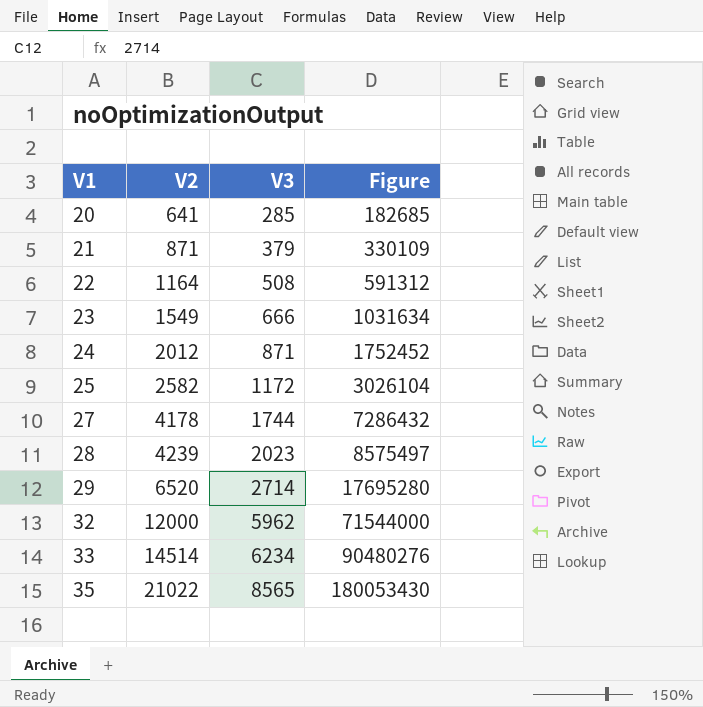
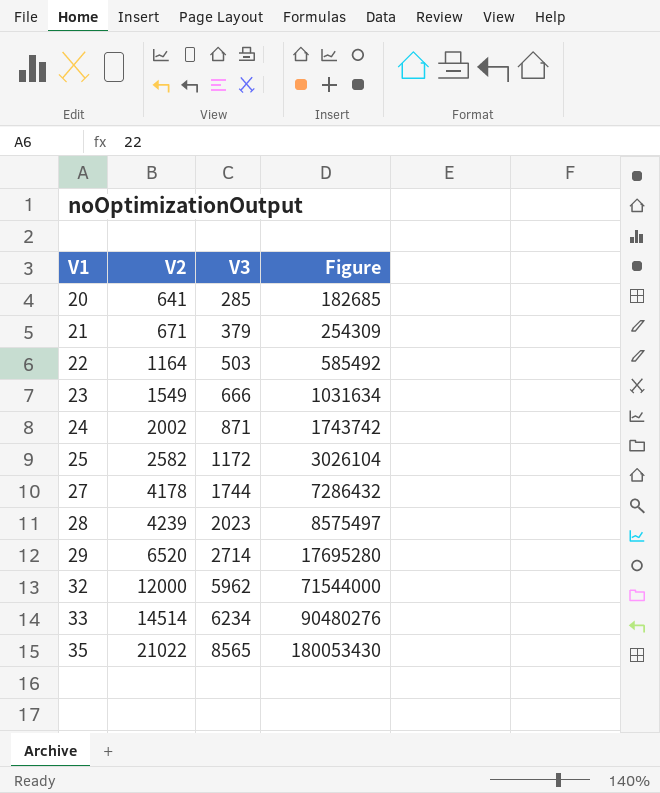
21 | V2: 871 -> 671
21 | Figure: 330109 -> 254309
22 | V3: 508 -> 503
22 | Figure: 591312 -> 585492
24 | V2: 2012 -> 2002
24 | Figure: 1752452 -> 1743742

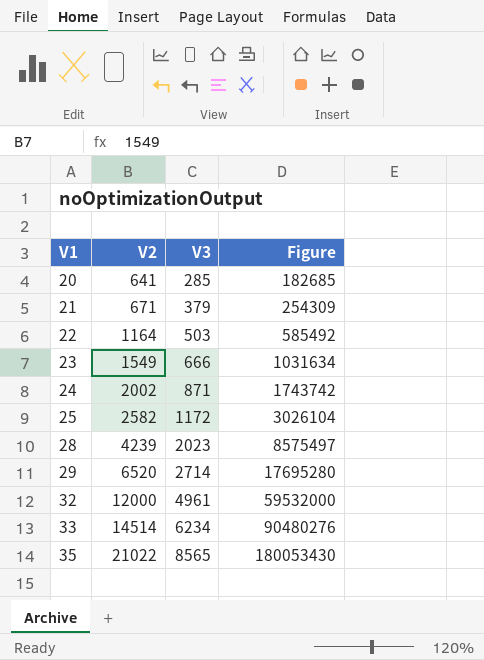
row 27: 4178 | 1744 | 7286432 -> none
32 | V3: 5962 -> 4961
32 | Figure: 71544000 -> 59532000

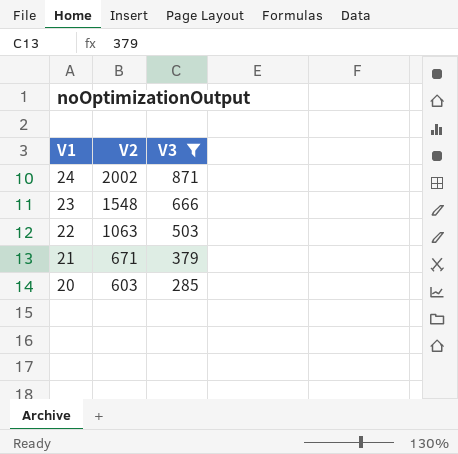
filter: none -> V3 <= 871
row order: V1 ascending -> V1 descending
column Figure | formula: [V2] * [V3] -> none
23 | V2: 1549 -> 1548
22 | V2: 1164 -> 1063
20 | V2: 641 -> 603

